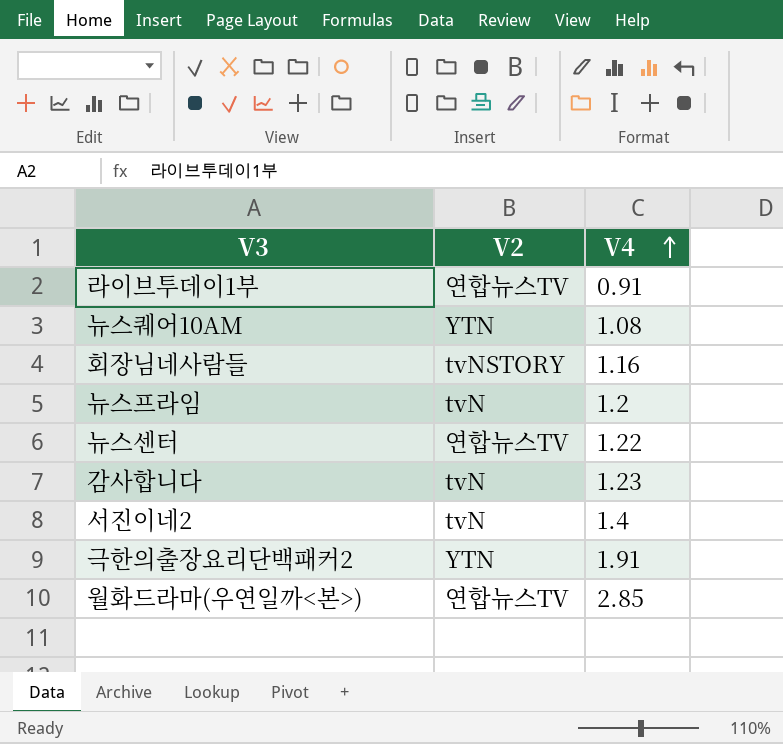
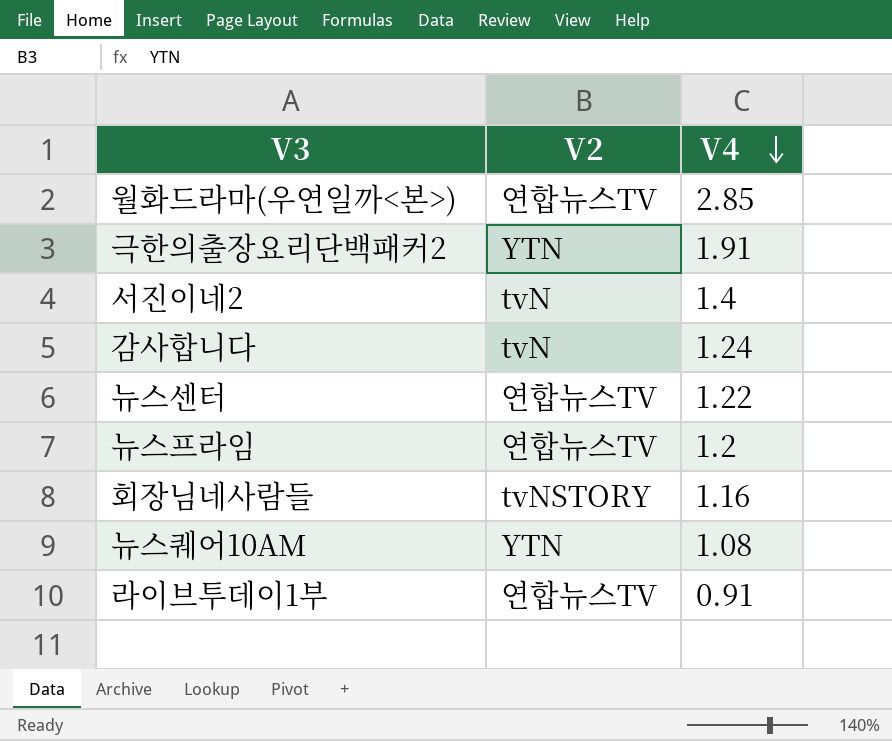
row order: V4 ascending -> V4 descending
감사합니다 | V4: 1.23 -> 1.24
뉴스프라임 | V2: tvN -> 연합뉴스TV

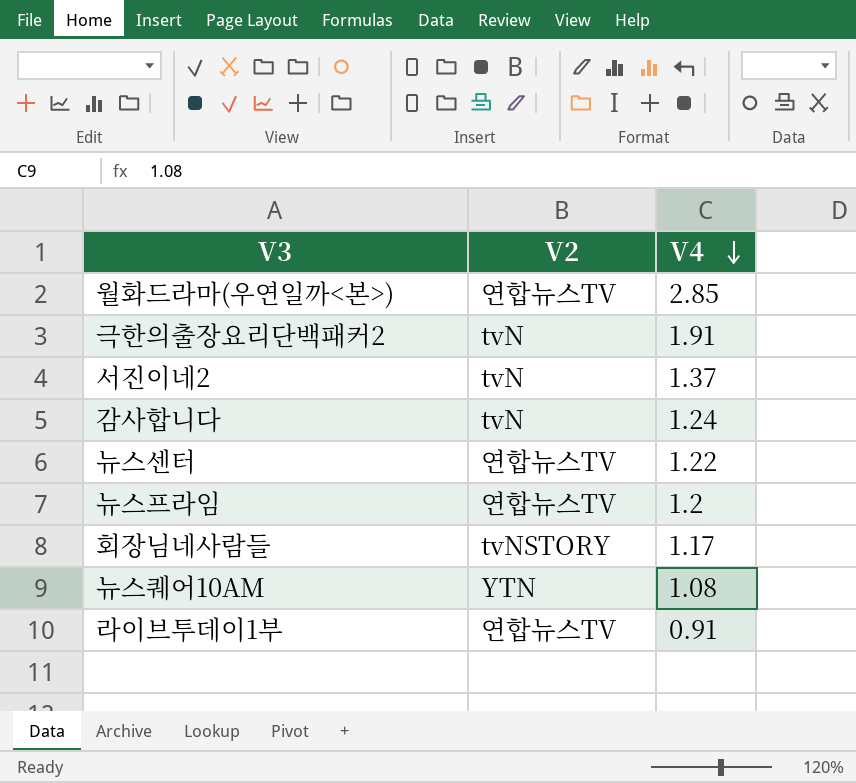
극한의출장요리단백패커2 | V2: YTN -> tvN
서진이네2 | V4: 1.4 -> 1.37
회장님네사람들 | V4: 1.16 -> 1.17

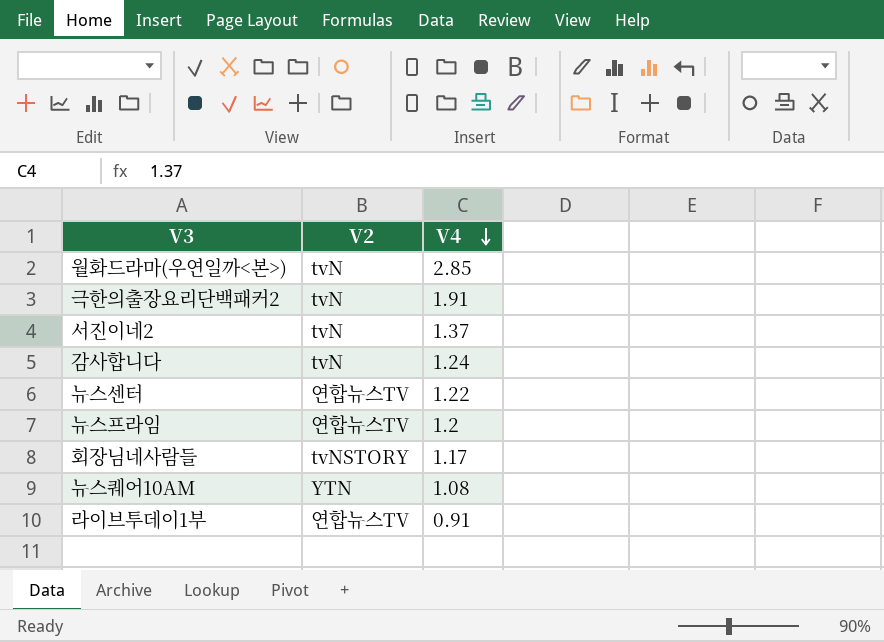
월화드라마(우연일까<본>) | V2: 연합뉴스TV -> tvN

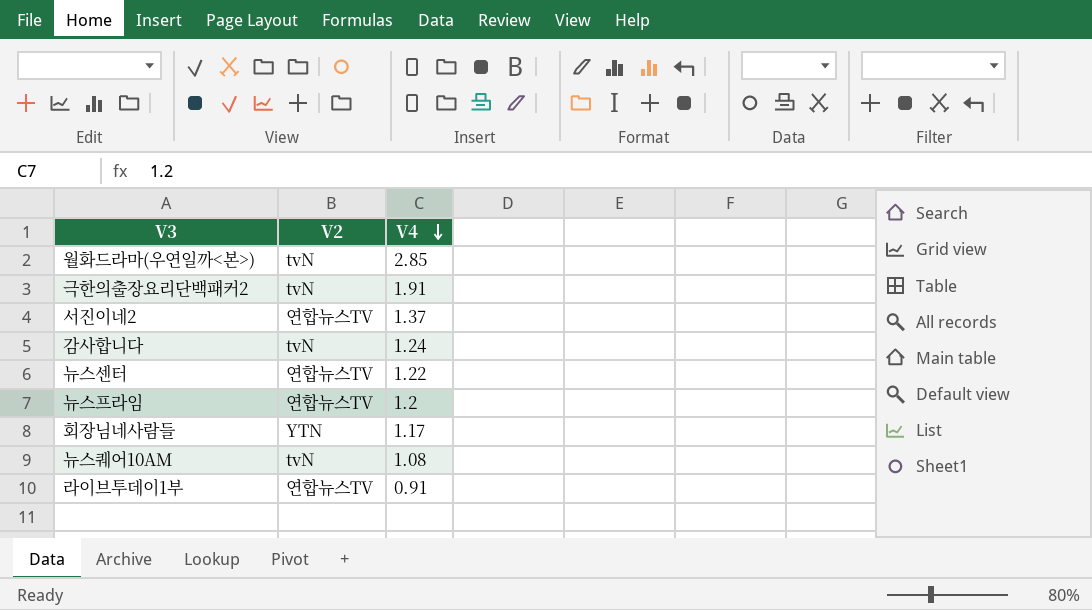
서진이네2 | V2: tvN -> 연합뉴스TV
회장님네사람들 | V2: tvNSTORY -> YTN
뉴스퀘어10AM | V2: YTN -> tvN

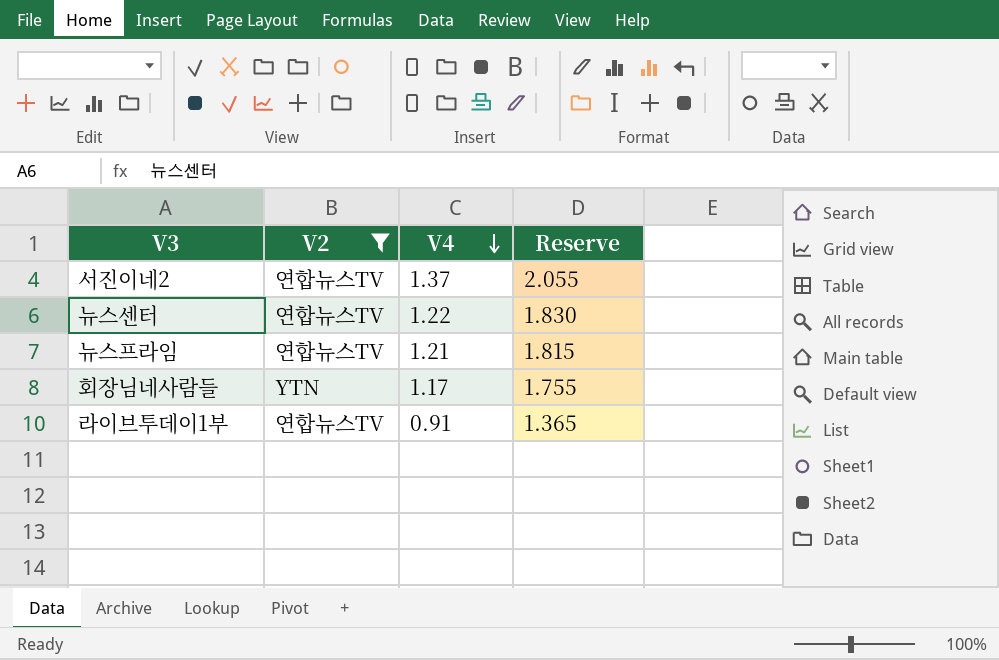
filter: none -> V2 != tvN
column Reserve | formula: none -> [V4] * 1.5
뉴스프라임 | V4: 1.2 -> 1.21

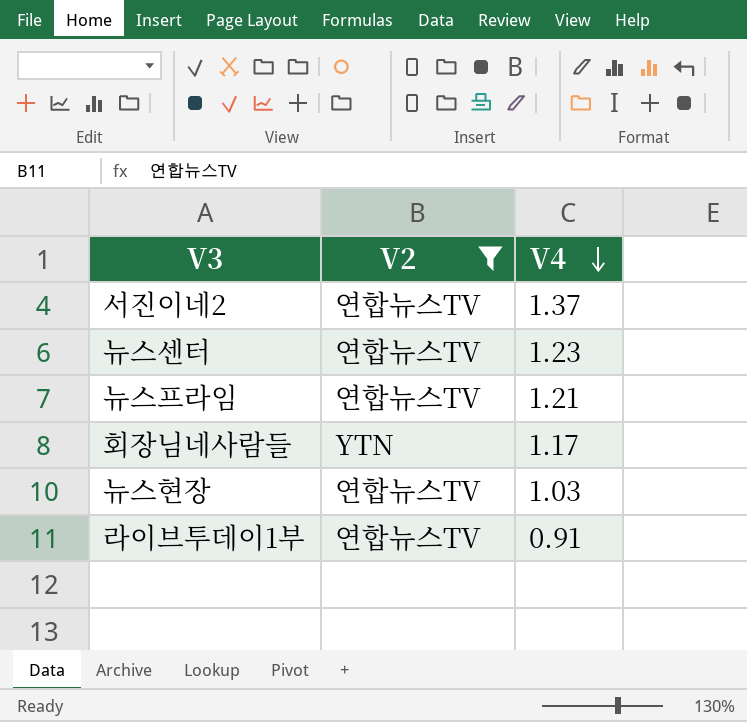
column Reserve | formula: [V4] * 1.5 -> none
뉴스센터 | V4: 1.22 -> 1.23
row 뉴스현장: none -> 연합뉴스TV | 1.03

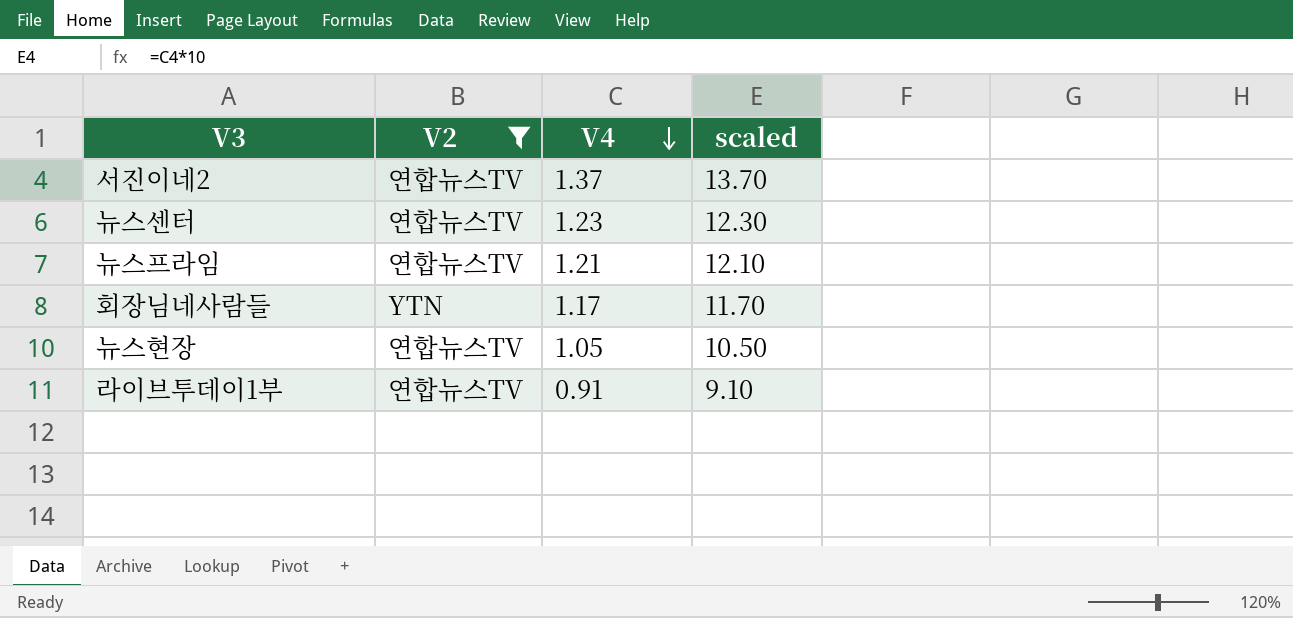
column scaled | formula: none -> [V4] * 10
뉴스현장 | V4: 1.03 -> 1.05

